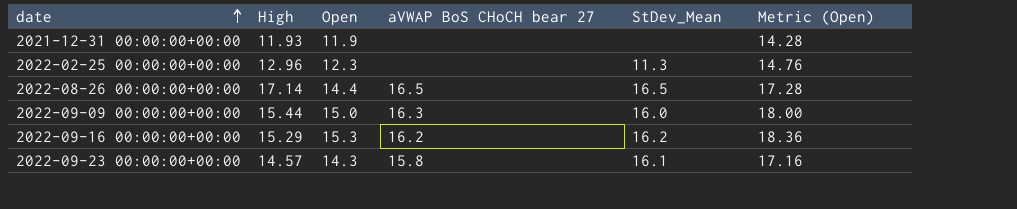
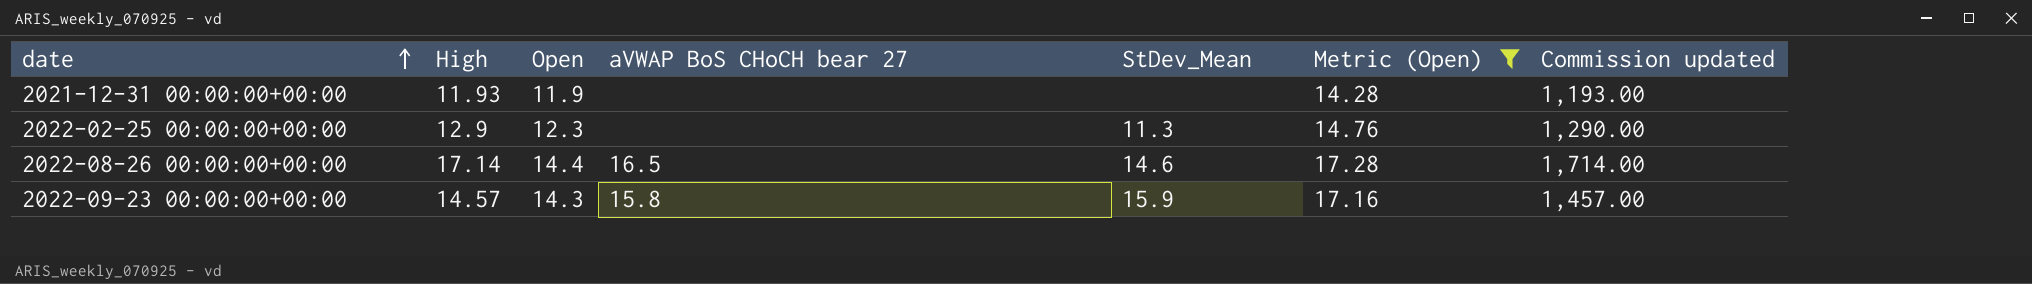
filter: none -> Metric (Open) <= 17.28
column Commission updated | formula: none -> [High] * 100
2022-02-25 00:00:00+00:00 | High: 12.96 -> 12.9
2022-08-26 00:00:00+00:00 | StDev_Mean: 16.5 -> 14.6
2022-09-23 00:00:00+00:00 | StDev_Mean: 16.1 -> 15.9

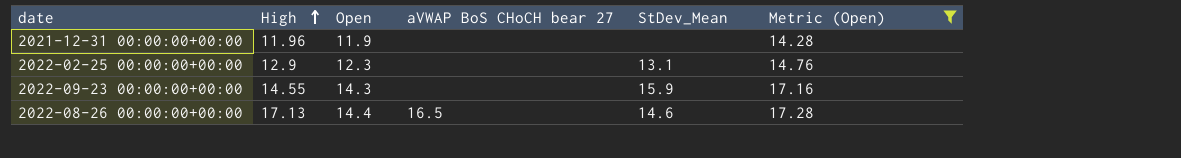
row order: date ascending -> High ascending
column Commission updated | formula: [High] * 100 -> none
2021-12-31 00:00:00+00:00 | High: 11.93 -> 11.96
2022-02-25 00:00:00+00:00 | StDev_Mean: 11.3 -> 13.1
2022-09-23 00:00:00+00:00 | High: 14.57 -> 14.55
2022-09-23 00:00:00+00:00 | aVWAP BoS CHoCH bear 27: 15.8 -> none
2022-08-26 00:00:00+00:00 | High: 17.14 -> 17.13

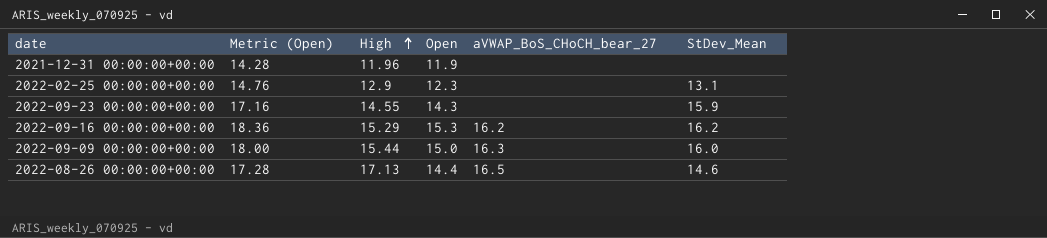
filter: Metric (Open) <= 17.28 -> none
column Metric (Open) | position: 6 -> 2
column name: aVWAP BoS CHoCH bear 27 -> aVWAP_BoS_CHoCH_bear_27

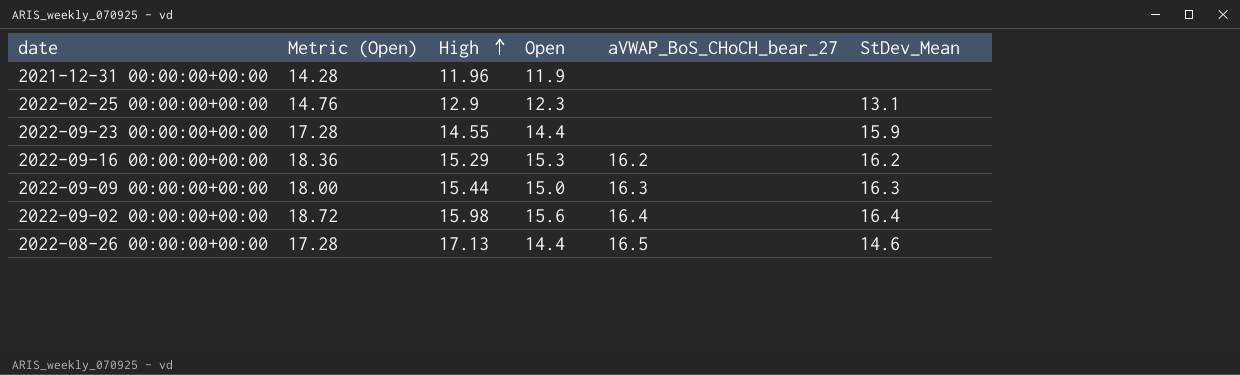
2022-09-23 00:00:00+00:00 | Metric (Open): 17.16 -> 17.28
2022-09-23 00:00:00+00:00 | Open: 14.3 -> 14.4
2022-09-09 00:00:00+00:00 | StDev_Mean: 16.0 -> 16.3
row 2022-09-02 00:00:00+00:00: none -> 18.72 | 15.98 | 15.6 | 16.4 | 16.4

